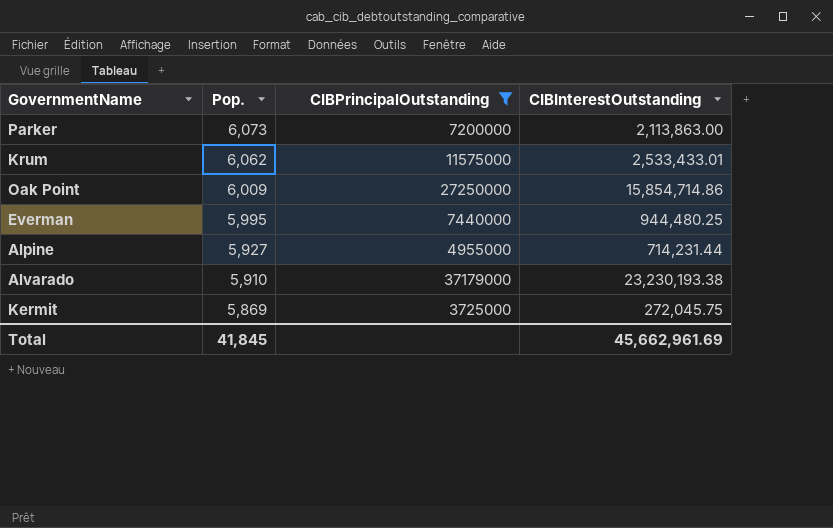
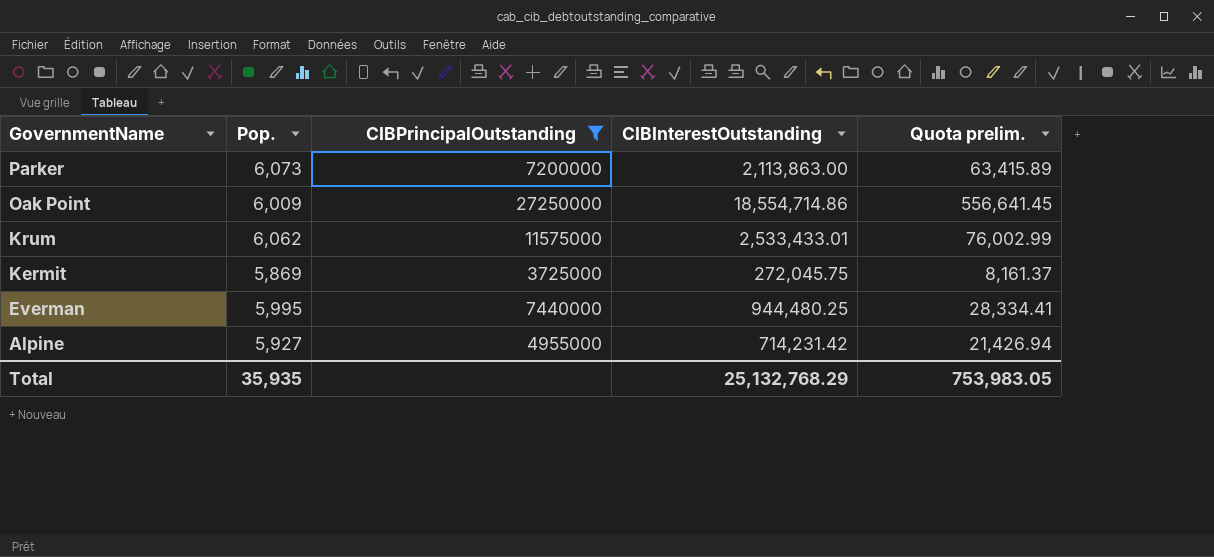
row order: Pop. descending -> GovernmentName descending
column Quota prelim. | formula: none -> [CIBInterestOutstanding] * 0.03
row Alvarado: 5,910 | 37179000 | 23,230,193.38 -> none
Oak Point | CIBInterestOutstanding: 15,854,714.86 -> 18,554,714.86
Alpine | CIBInterestOutstanding: 714,231.44 -> 714,231.42
Total | Pop.: 41,845 -> 35,935
Total | CIBInterestOutstanding: 45,662,961.69 -> 25,132,768.29

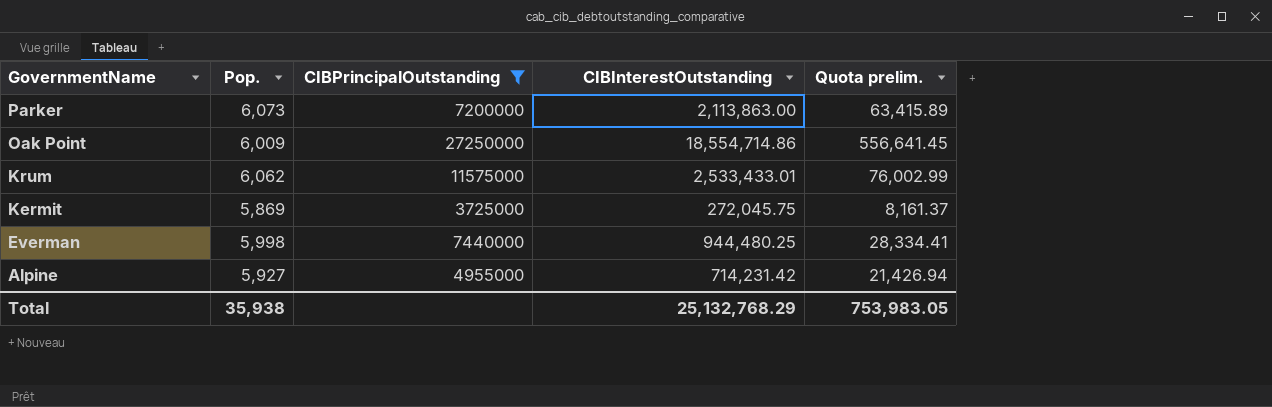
Everman | Pop.: 5,995 -> 5,998
Total | Pop.: 35,935 -> 35,938

